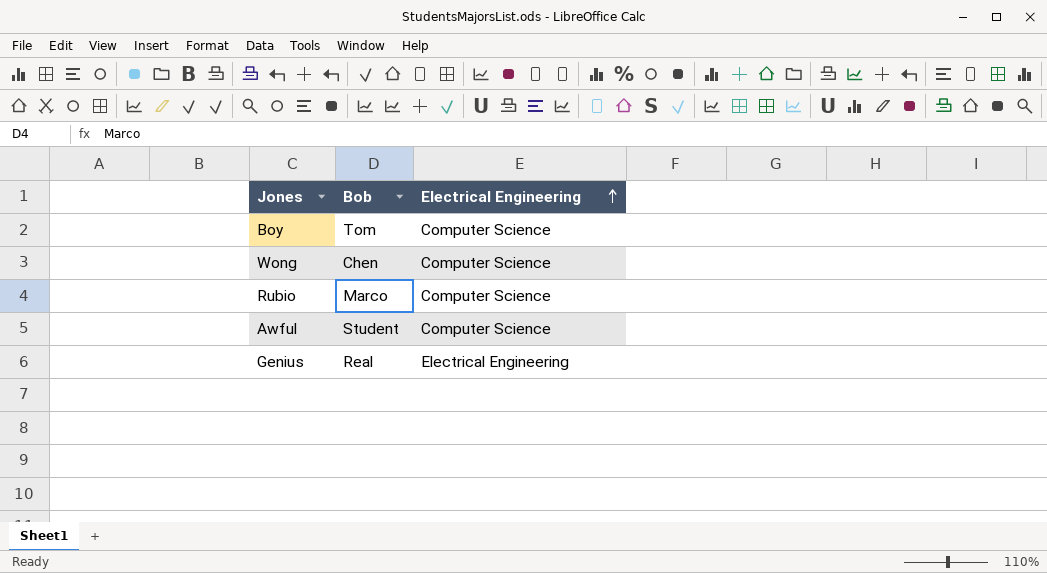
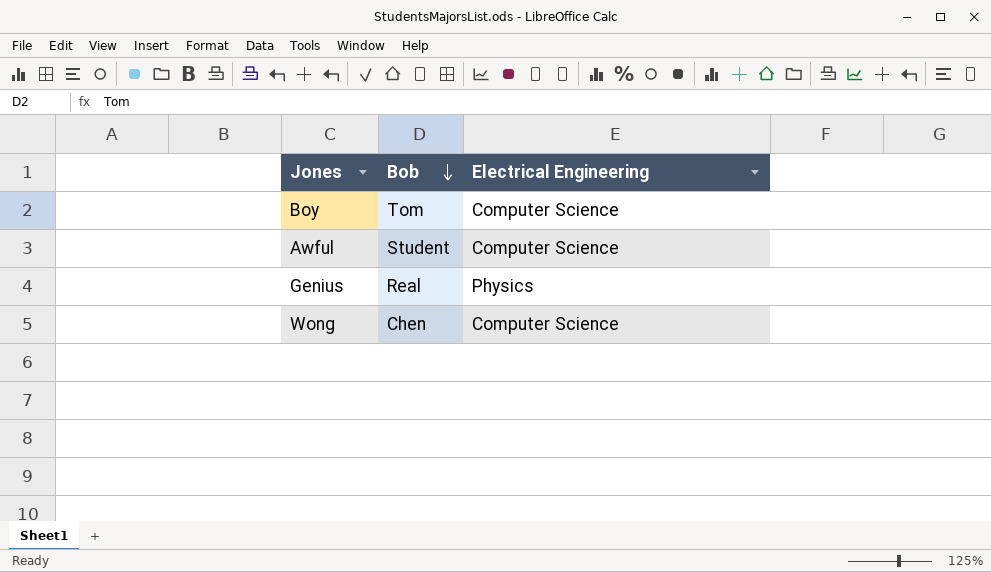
row order: Electrical Engineering ascending -> Bob descending
row Rubio: Marco | Computer Science -> none
Genius | Electrical Engineering: Electrical Engineering -> Physics

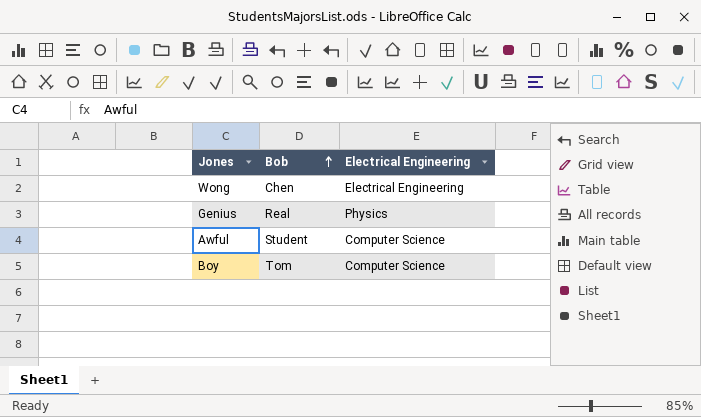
row order: Bob descending -> Bob ascending
Wong | Electrical Engineering: Computer Science -> Electrical Engineering

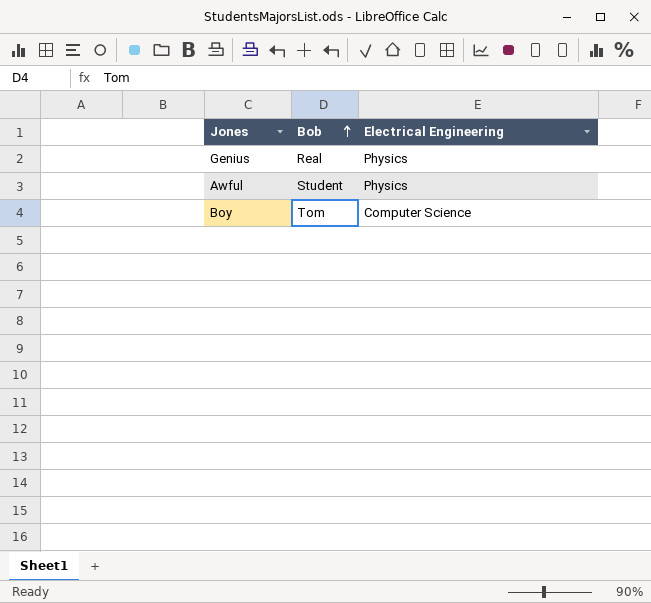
row Wong: Chen | Electrical Engineering -> none
Awful | Electrical Engineering: Computer Science -> Physics

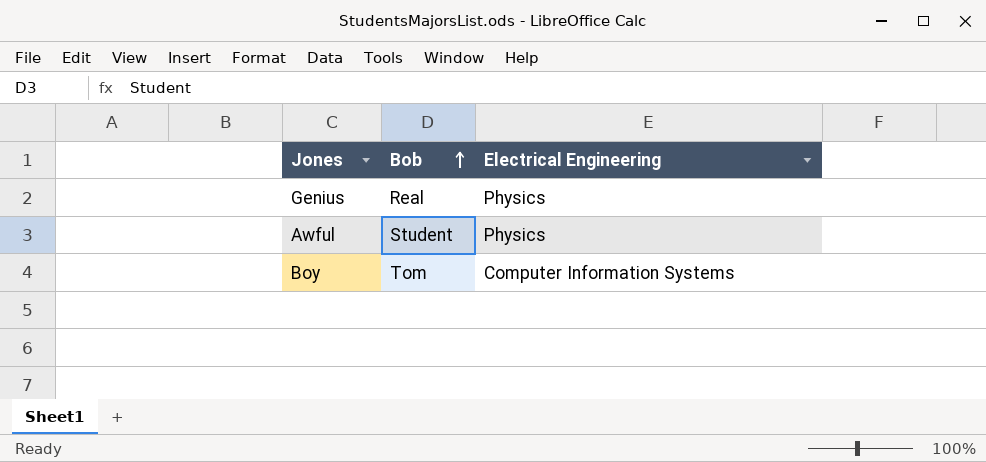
Boy | Electrical Engineering: Computer Science -> Computer Information Systems

